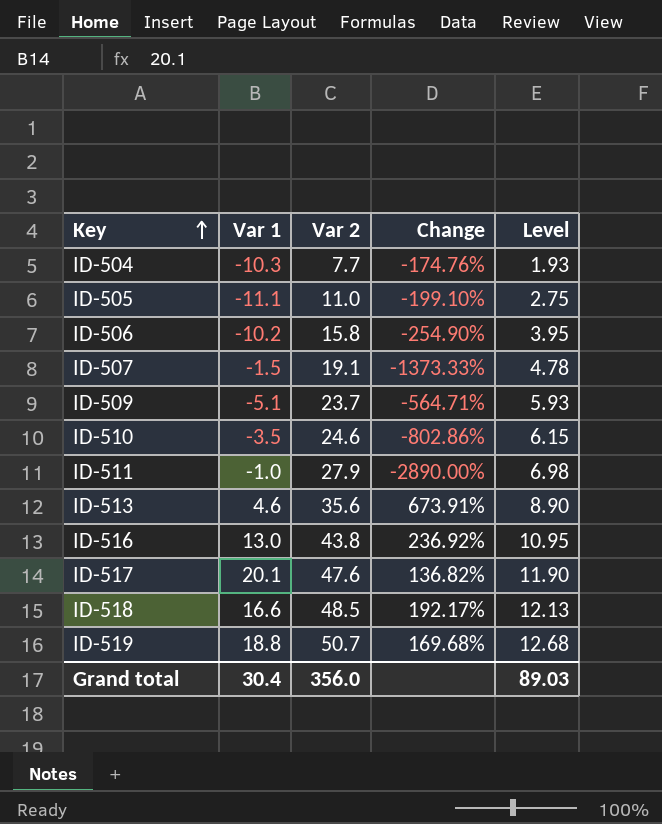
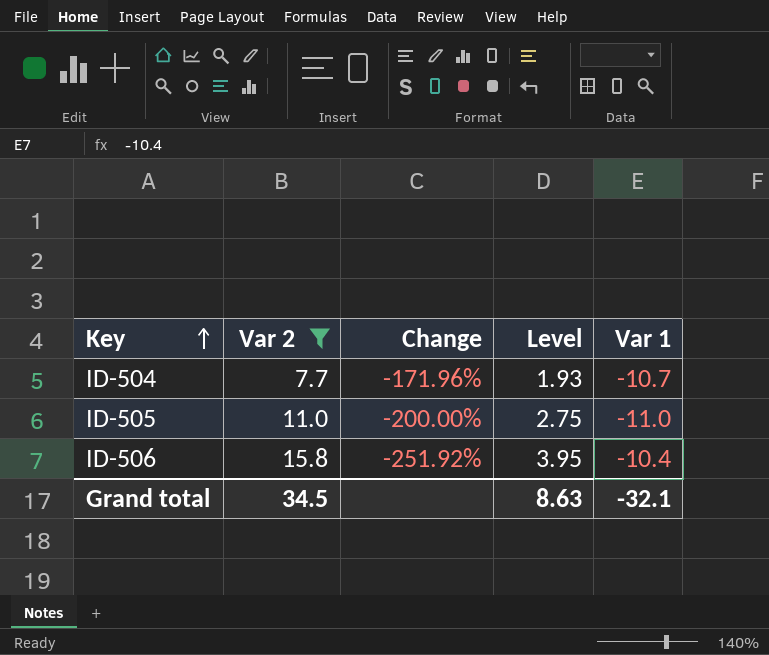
filter: none -> Var 2 <= 15.8
column Var 1 | position: 2 -> 5
ID-504 | Change: -174.76% -> -171.96%
ID-504 | Var 1: -10.3 -> -10.7
ID-505 | Change: -199.10% -> -200.00%
ID-505 | Var 1: -11.1 -> -11.0
ID-506 | Change: -254.90% -> -251.92%
ID-506 | Var 1: -10.2 -> -10.4
Grand total | Var 2: 356.0 -> 34.5
Grand total | Level: 89.03 -> 8.63
Grand total | Var 1: 30.4 -> -32.1

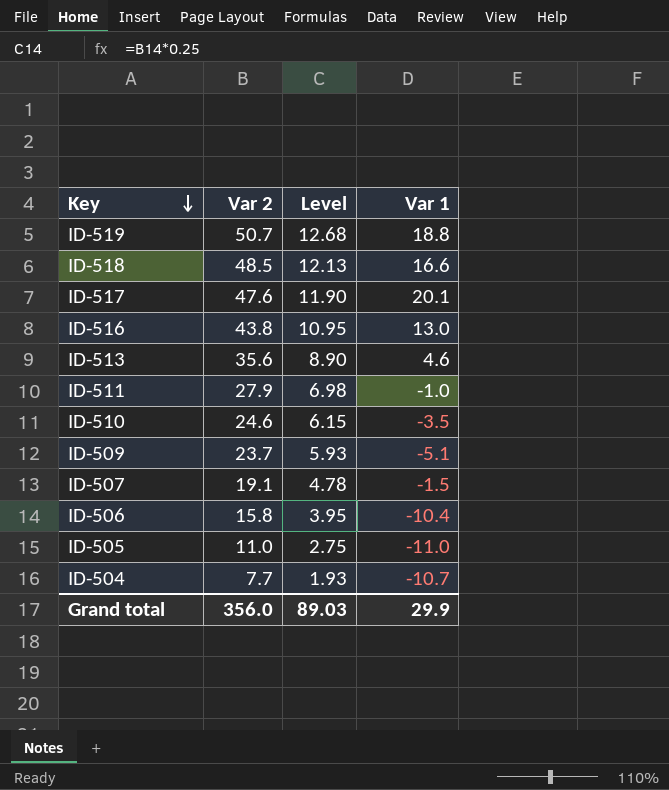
filter: Var 2 <= 15.8 -> none
row order: Key ascending -> Key descending
column Change | formula: ([Var 2] - [Var 1]) / [Var 1] -> none
Grand total | Var 2: 34.5 -> 356.0
Grand total | Level: 8.63 -> 89.03
Grand total | Var 1: -32.1 -> 29.9

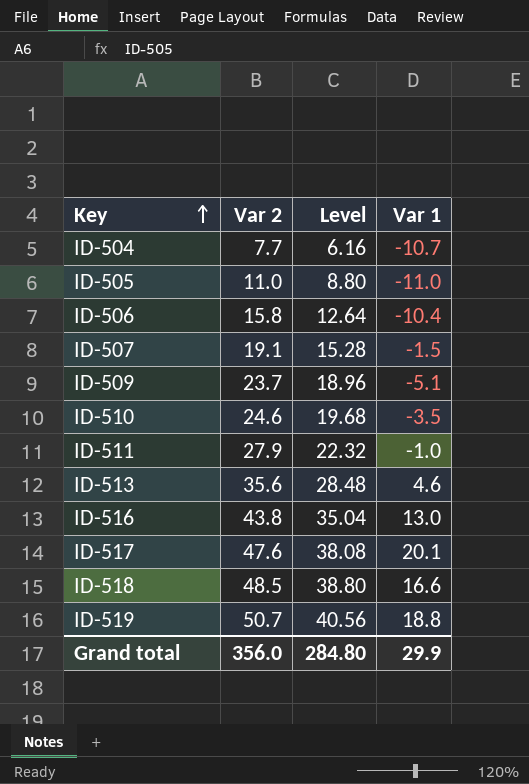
row order: Key descending -> Key ascending
column Level | formula: [Var 2] * 0.25 -> [Var 2] * 0.8
Grand total | Level: 89.03 -> 284.80

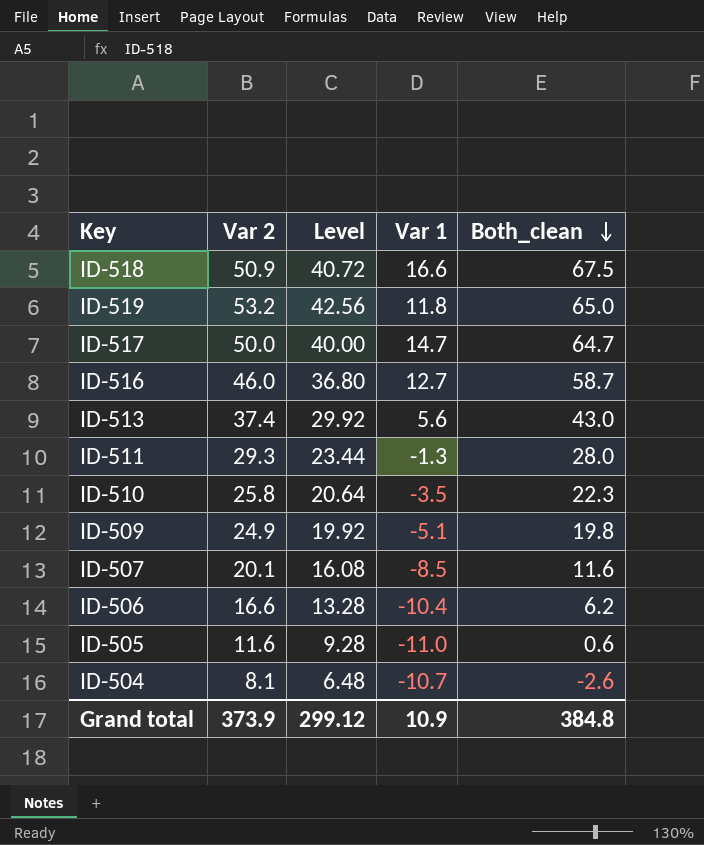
row order: Key ascending -> Both_clean descending
column Both_clean | formula: none -> [Var 2] + [Var 1]
ID-518 | Var 2: 48.5 -> 50.9
ID-518 | Level: 38.80 -> 40.72
ID-519 | Var 2: 50.7 -> 53.2
ID-519 | Level: 40.56 -> 42.56
ID-519 | Var 1: 18.8 -> 11.8
ID-517 | Var 2: 47.6 -> 50.0
ID-517 | Level: 38.08 -> 40.00
ID-517 | Var 1: 20.1 -> 14.7
ID-516 | Var 2: 43.8 -> 46.0
ID-516 | Level: 35.04 -> 36.80
ID-516 | Var 1: 13.0 -> 12.7
ID-513 | Var 2: 35.6 -> 37.4
ID-513 | Level: 28.48 -> 29.92
ID-513 | Var 1: 4.6 -> 5.6
ID-511 | Var 2: 27.9 -> 29.3
ID-511 | Level: 22.32 -> 23.44
ID-511 | Var 1: -1.0 -> -1.3
ID-510 | Var 2: 24.6 -> 25.8
ID-510 | Level: 19.68 -> 20.64
ID-509 | Var 2: 23.7 -> 24.9
ID-509 | Level: 18.96 -> 19.92
ID-507 | Var 2: 19.1 -> 20.1
ID-507 | Level: 15.28 -> 16.08
ID-507 | Var 1: -1.5 -> -8.5
ID-506 | Var 2: 15.8 -> 16.6
ID-506 | Level: 12.64 -> 13.28
ID-505 | Var 2: 11.0 -> 11.6
ID-505 | Level: 8.80 -> 9.28
ID-504 | Var 2: 7.7 -> 8.1
ID-504 | Level: 6.16 -> 6.48
Grand total | Var 2: 356.0 -> 373.9
Grand total | Level: 284.80 -> 299.12
Grand total | Var 1: 29.9 -> 10.9

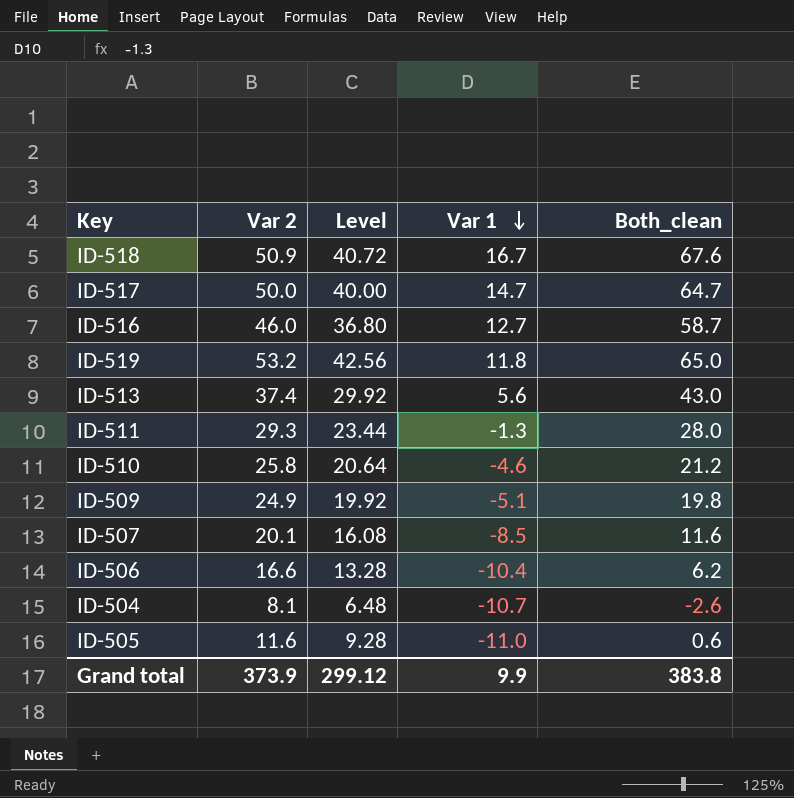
row order: Both_clean descending -> Var 1 descending
ID-518 | Var 1: 16.6 -> 16.7
ID-518 | Both_clean: 67.5 -> 67.6
ID-510 | Var 1: -3.5 -> -4.6
ID-510 | Both_clean: 22.3 -> 21.2
Grand total | Var 1: 10.9 -> 9.9
Grand total | Both_clean: 384.8 -> 383.8

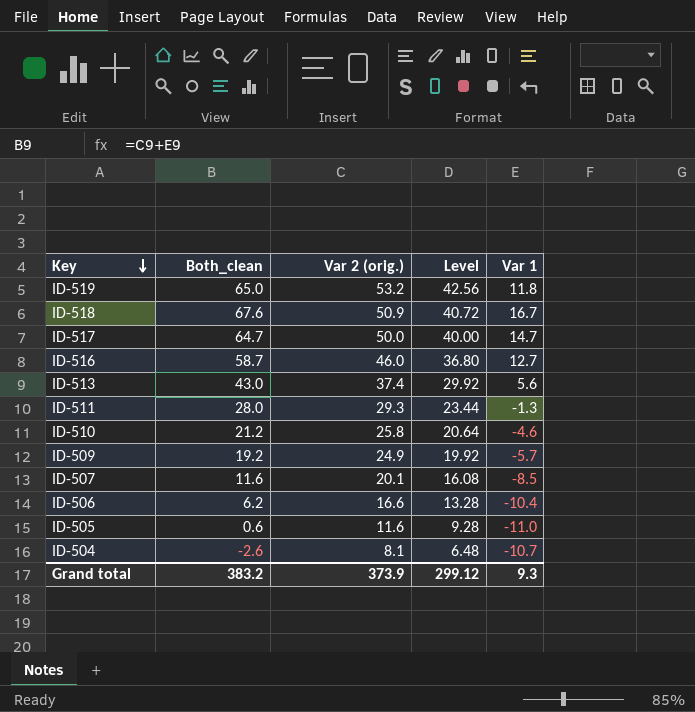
row order: Var 1 descending -> Key descending
column Both_clean | position: 5 -> 2
column name: Var 2 -> Var 2 (orig.)
ID-509 | Both_clean: 19.8 -> 19.2
ID-509 | Var 1: -5.1 -> -5.7
Grand total | Both_clean: 383.8 -> 383.2
Grand total | Var 1: 9.9 -> 9.3

